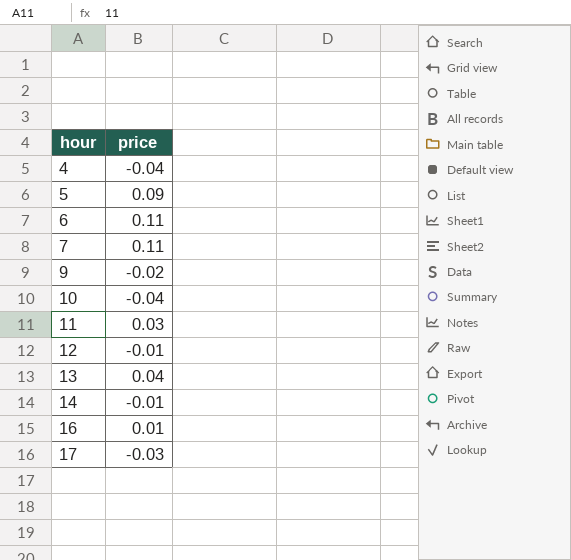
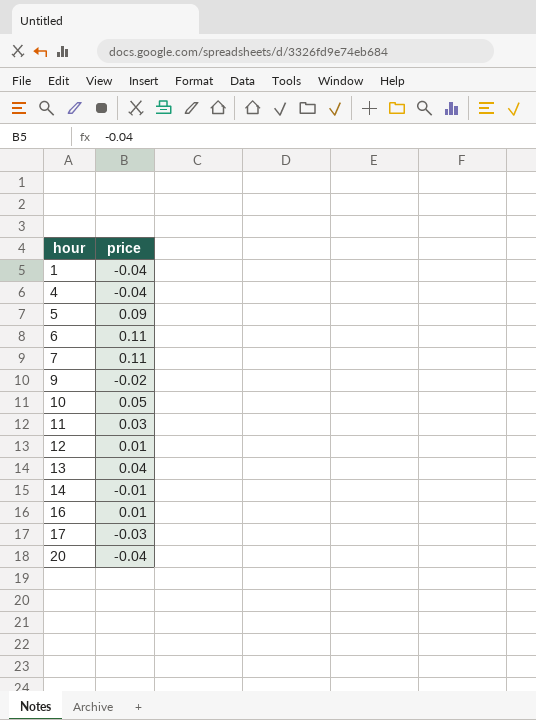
row 1: none -> -0.04
10 | price: -0.04 -> 0.05
12 | price: -0.01 -> 0.01
row 20: none -> -0.04

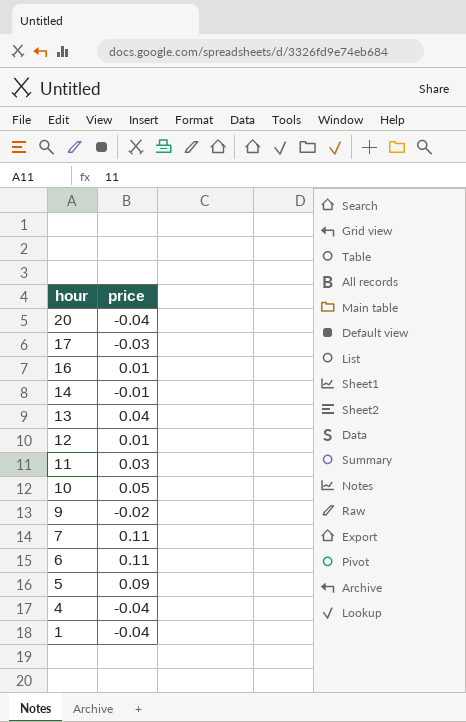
row order: hour ascending -> hour descending

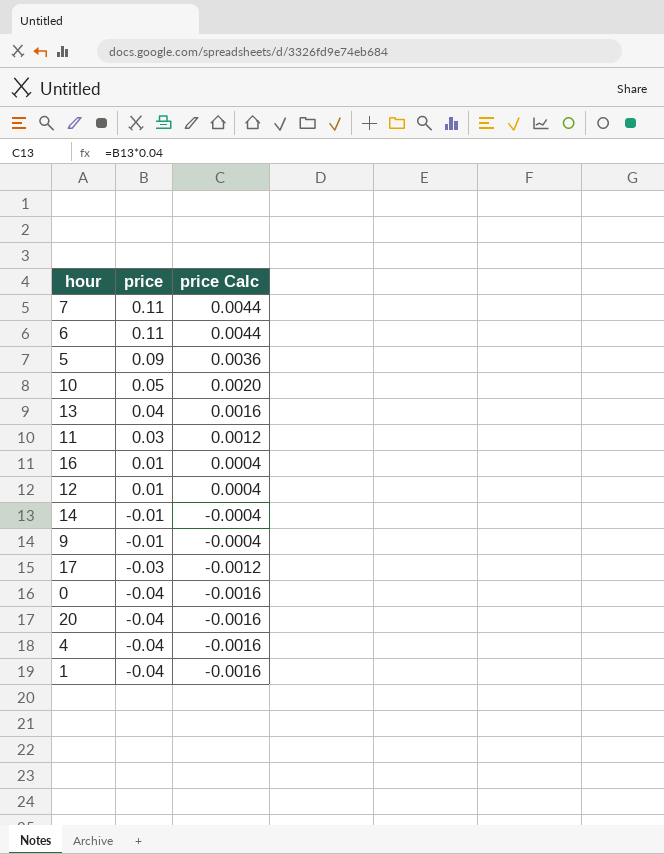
row order: hour descending -> price descending
column price Calc | formula: none -> [price] * 0.04
9 | price: -0.02 -> -0.01
row 0: none -> -0.04 | -0.0016

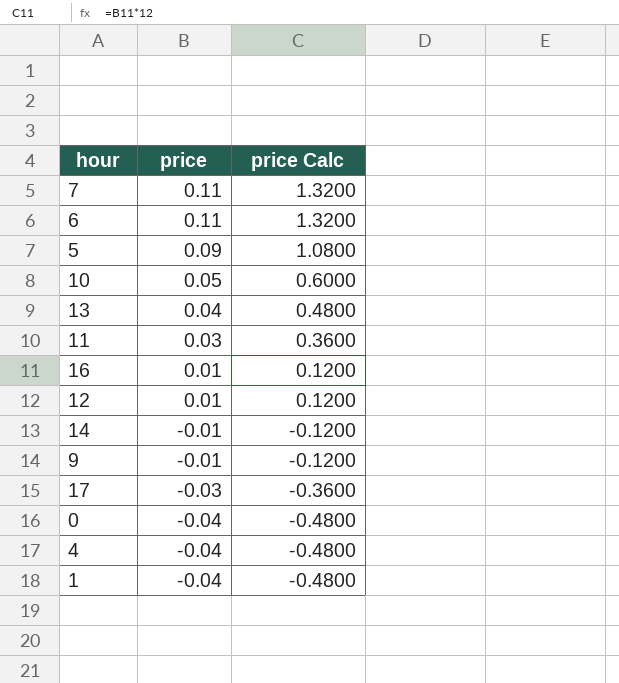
column price Calc | formula: [price] * 0.04 -> [price] * 12
row 20: -0.04 | -0.0016 -> none

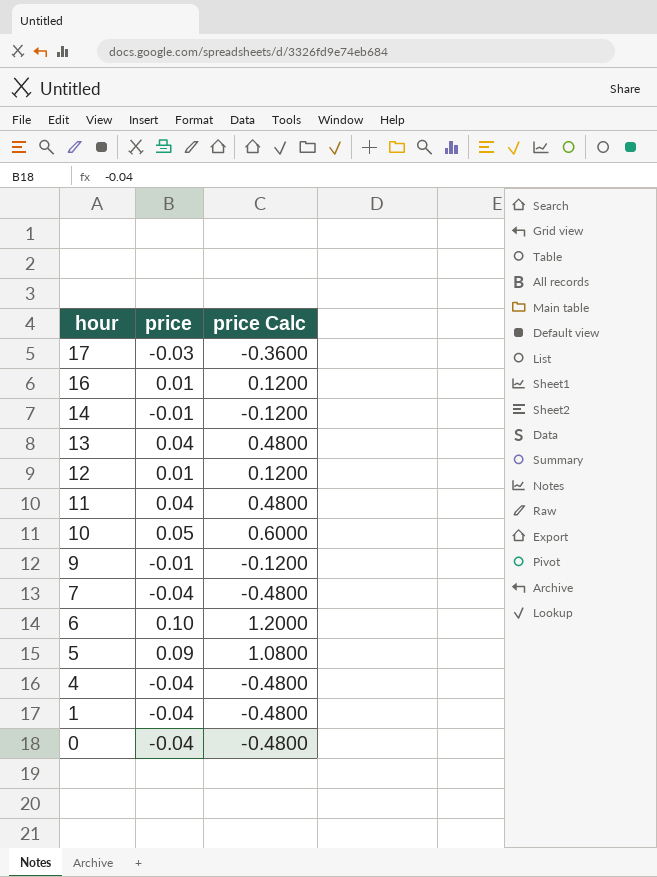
row order: price descending -> hour descending
11 | price: 0.03 -> 0.04
11 | price Calc: 0.3600 -> 0.4800
7 | price: 0.11 -> -0.04
7 | price Calc: 1.3200 -> -0.4800
6 | price: 0.11 -> 0.10
6 | price Calc: 1.3200 -> 1.2000

